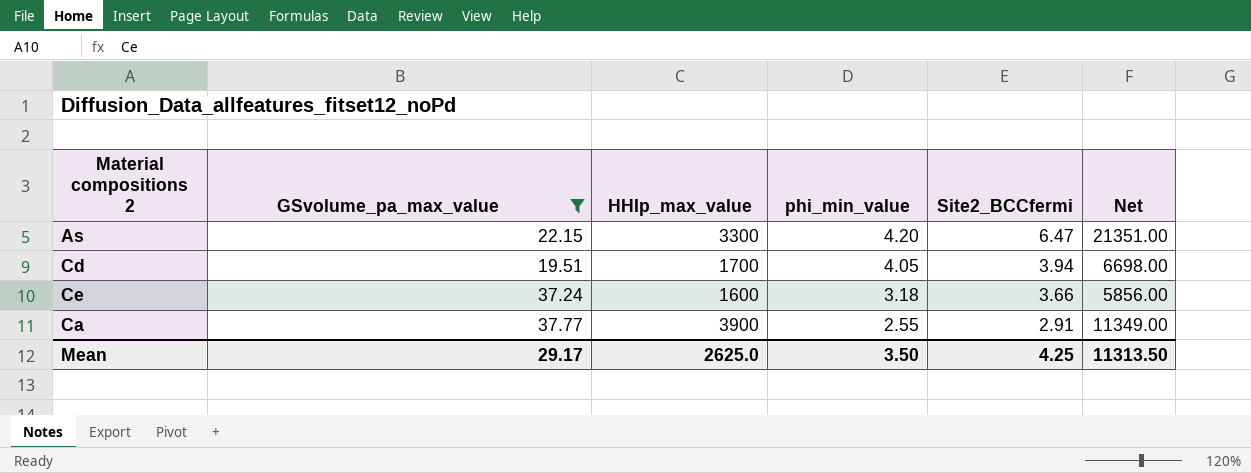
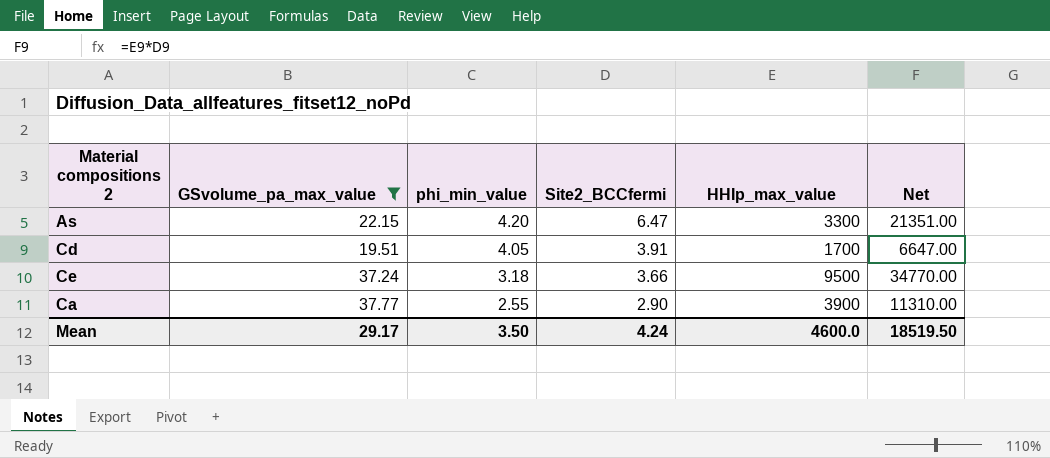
column HHIp_max_value | position: 3 -> 5
Cd | Site2_BCCfermi: 3.94 -> 3.91
Cd | Net: 6698.00 -> 6647.00
Ce | HHIp_max_value: 1600 -> 9500
Ce | Net: 5856.00 -> 34770.00
Ca | Site2_BCCfermi: 2.91 -> 2.90
Ca | Net: 11349.00 -> 11310.00
Mean | Site2_BCCfermi: 4.25 -> 4.24
Mean | HHIp_max_value: 2625.0 -> 4600.0
Mean | Net: 11313.50 -> 18519.50

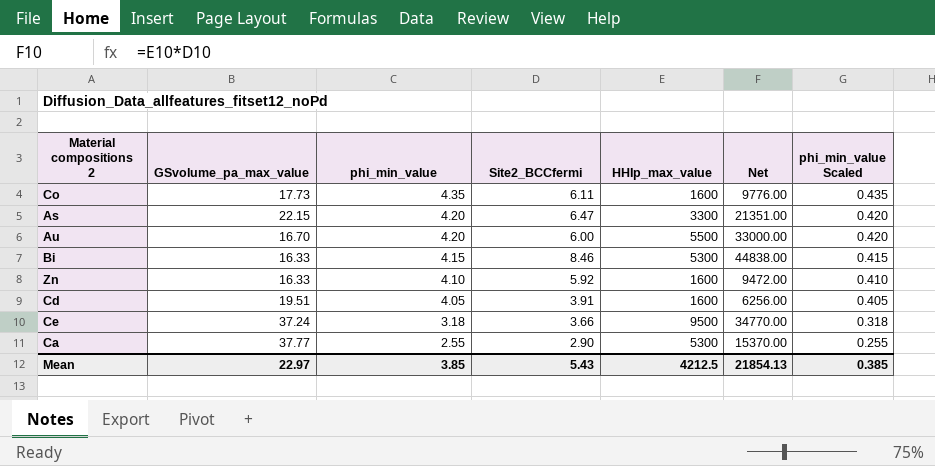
filter: GSvolume_pa_max_value >= 19.51 -> none
column phi_min_value Scaled | formula: none -> [phi_min_value] * 0.1
Cd | HHIp_max_value: 1700 -> 1600
Cd | Net: 6647.00 -> 6256.00
Ca | HHIp_max_value: 3900 -> 5300
Ca | Net: 11310.00 -> 15370.00
Mean | GSvolume_pa_max_value: 29.17 -> 22.97
Mean | phi_min_value: 3.50 -> 3.85
Mean | Site2_BCCfermi: 4.24 -> 5.43
Mean | HHIp_max_value: 4600.0 -> 4212.5
Mean | Net: 18519.50 -> 21854.13

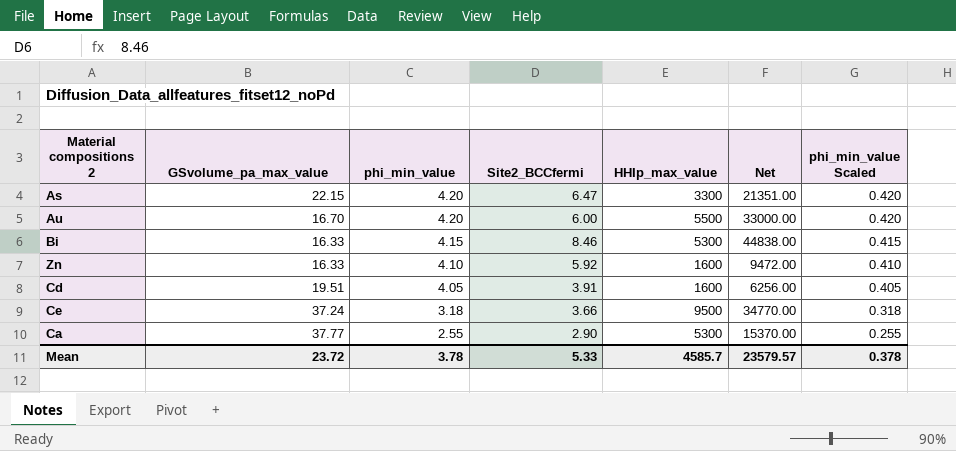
row Co: 17.73 | 4.35 | 6.11 | 1600 | 9776.00 | 0.435 -> none
Mean | GSvolume_pa_max_value: 22.97 -> 23.72
Mean | phi_min_value: 3.85 -> 3.78
Mean | Site2_BCCfermi: 5.43 -> 5.33
Mean | HHIp_max_value: 4212.5 -> 4585.7
Mean | Net: 21854.13 -> 23579.57
Mean | phi_min_value Scaled: 0.385 -> 0.378

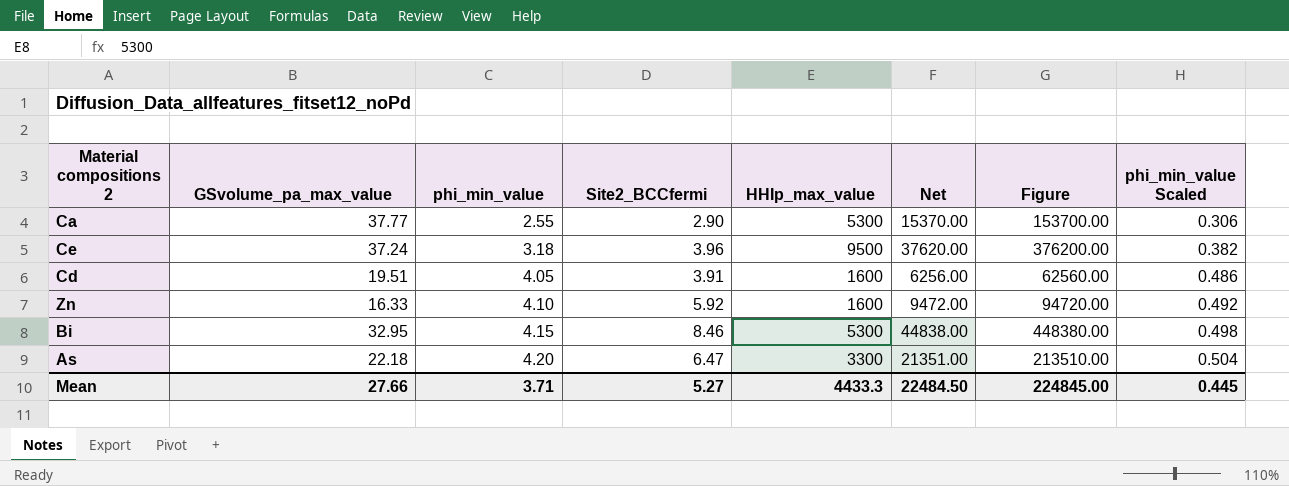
row order: phi_min_value descending -> phi_min_value ascending
column Figure | formula: none -> [Net] * 10
column phi_min_value Scaled | formula: [phi_min_value] * 0.1 -> [phi_min_value] * 0.12
row Au: 16.70 | 4.20 | 6.00 | 5500 | 33000.00 | 0.420 -> none
Ce | Site2_BCCfermi: 3.66 -> 3.96
Ce | Net: 34770.00 -> 37620.00
Bi | GSvolume_pa_max_value: 16.33 -> 32.95
As | GSvolume_pa_max_value: 22.15 -> 22.18
Mean | GSvolume_pa_max_value: 23.72 -> 27.66
Mean | phi_min_value: 3.78 -> 3.71
Mean | Site2_BCCfermi: 5.33 -> 5.27
Mean | HHIp_max_value: 4585.7 -> 4433.3
Mean | Net: 23579.57 -> 22484.50
Mean | phi_min_value Scaled: 0.378 -> 0.445

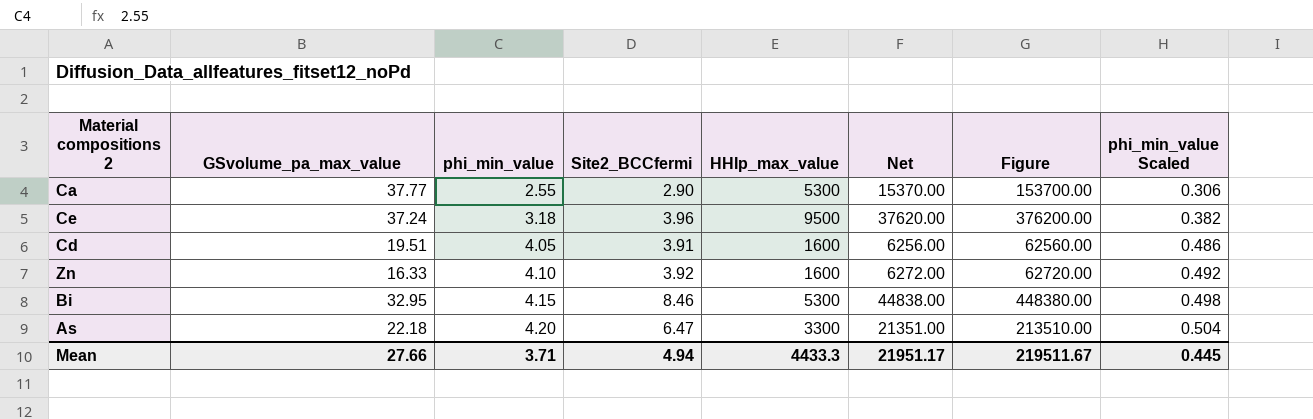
Zn | Site2_BCCfermi: 5.92 -> 3.92
Zn | Net: 9472.00 -> 6272.00
Zn | Figure: 94720.00 -> 62720.00
Mean | Site2_BCCfermi: 5.27 -> 4.94
Mean | Net: 22484.50 -> 21951.17
Mean | Figure: 224845.00 -> 219511.67

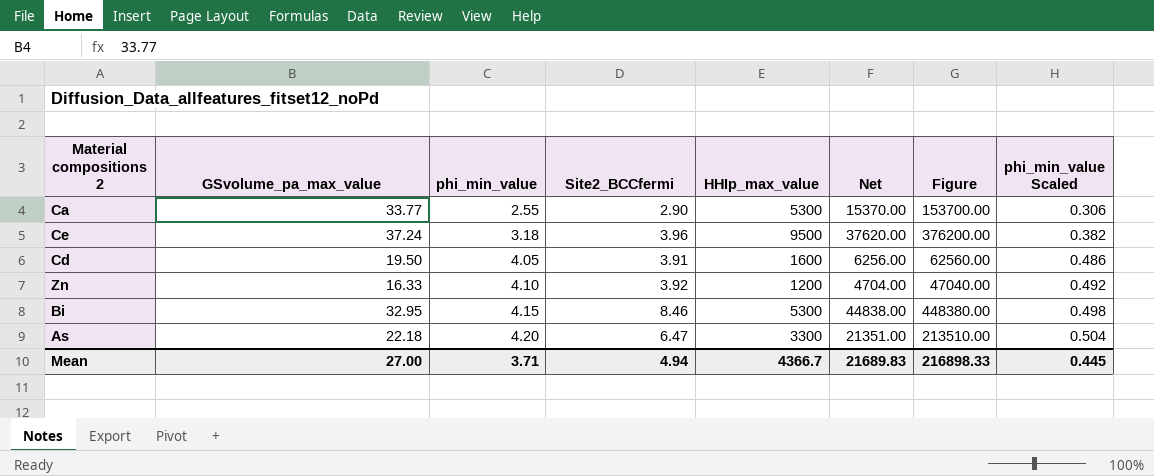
Ca | GSvolume_pa_max_value: 37.77 -> 33.77
Cd | GSvolume_pa_max_value: 19.51 -> 19.50
Zn | HHIp_max_value: 1600 -> 1200
Zn | Net: 6272.00 -> 4704.00
Zn | Figure: 62720.00 -> 47040.00
Mean | GSvolume_pa_max_value: 27.66 -> 27.00
Mean | HHIp_max_value: 4433.3 -> 4366.7
Mean | Net: 21951.17 -> 21689.83
Mean | Figure: 219511.67 -> 216898.33

